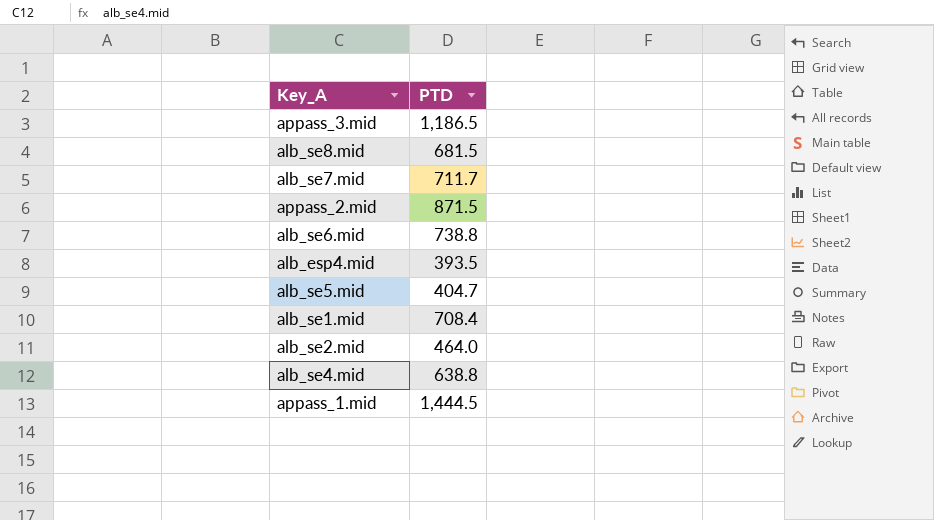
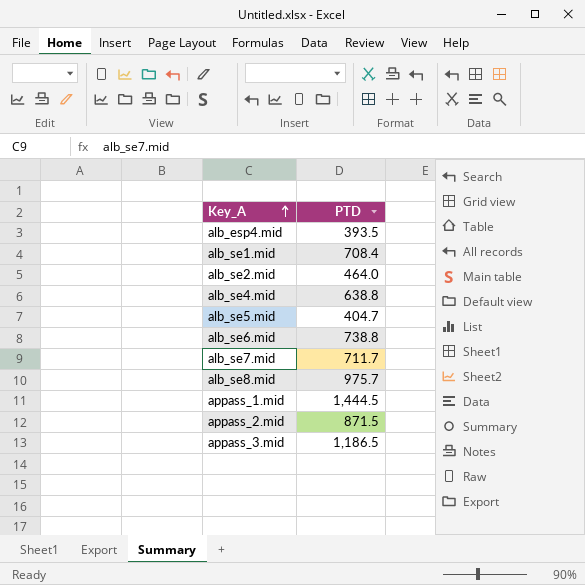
row order: none -> Key_A ascending
alb_se8.mid | PTD: 681.5 -> 975.7

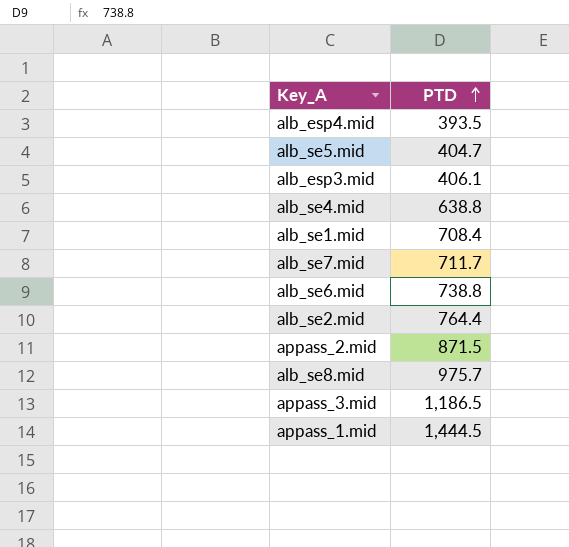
row order: Key_A ascending -> PTD ascending
row alb_esp3.mid: none -> 406.1
alb_se2.mid | PTD: 464.0 -> 764.4

